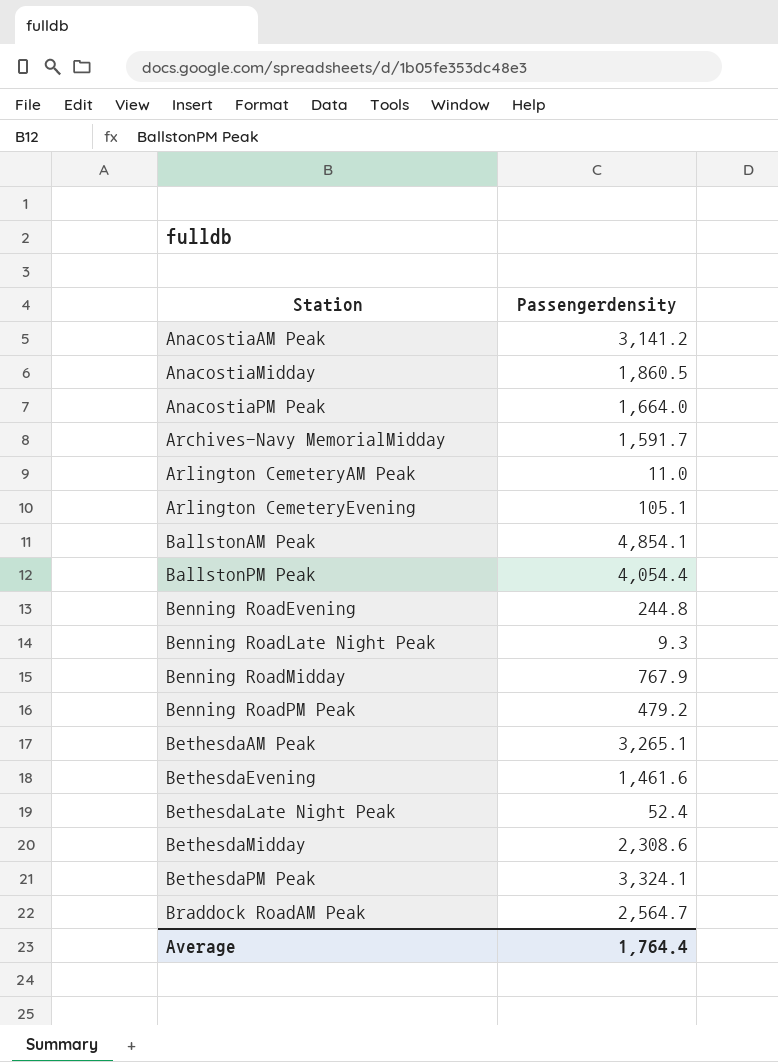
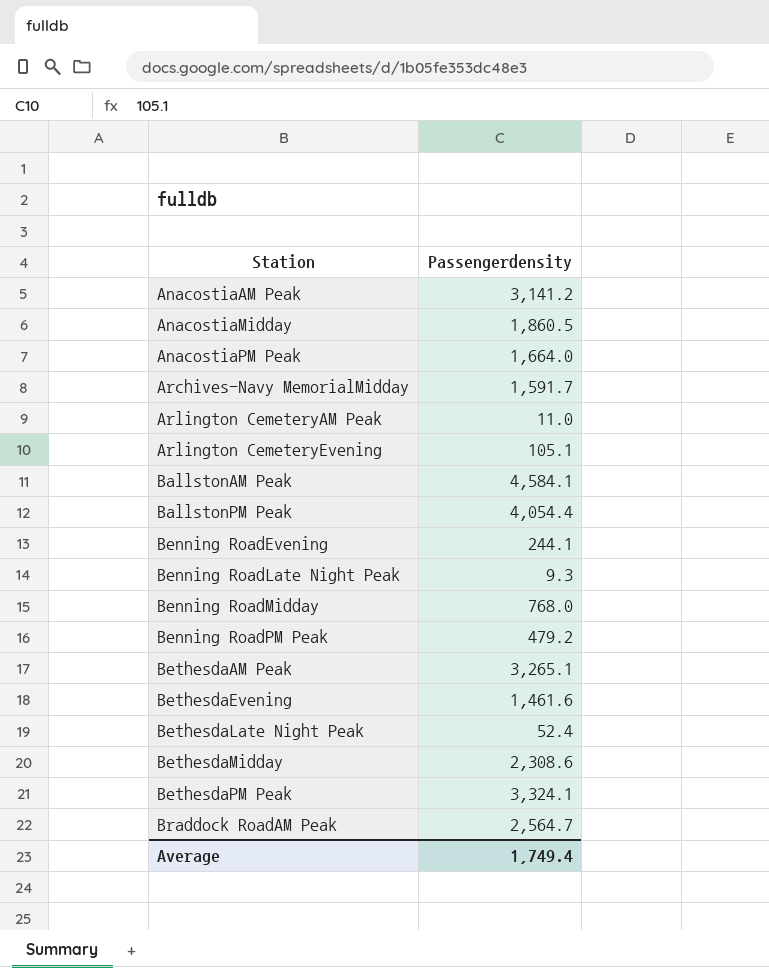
BallstonAM Peak | Passengerdensity: 4,854.1 -> 4,584.1
Benning RoadEvening | Passengerdensity: 244.8 -> 244.1
Benning RoadMidday | Passengerdensity: 767.9 -> 768.0
Average | Passengerdensity: 1,764.4 -> 1,749.4

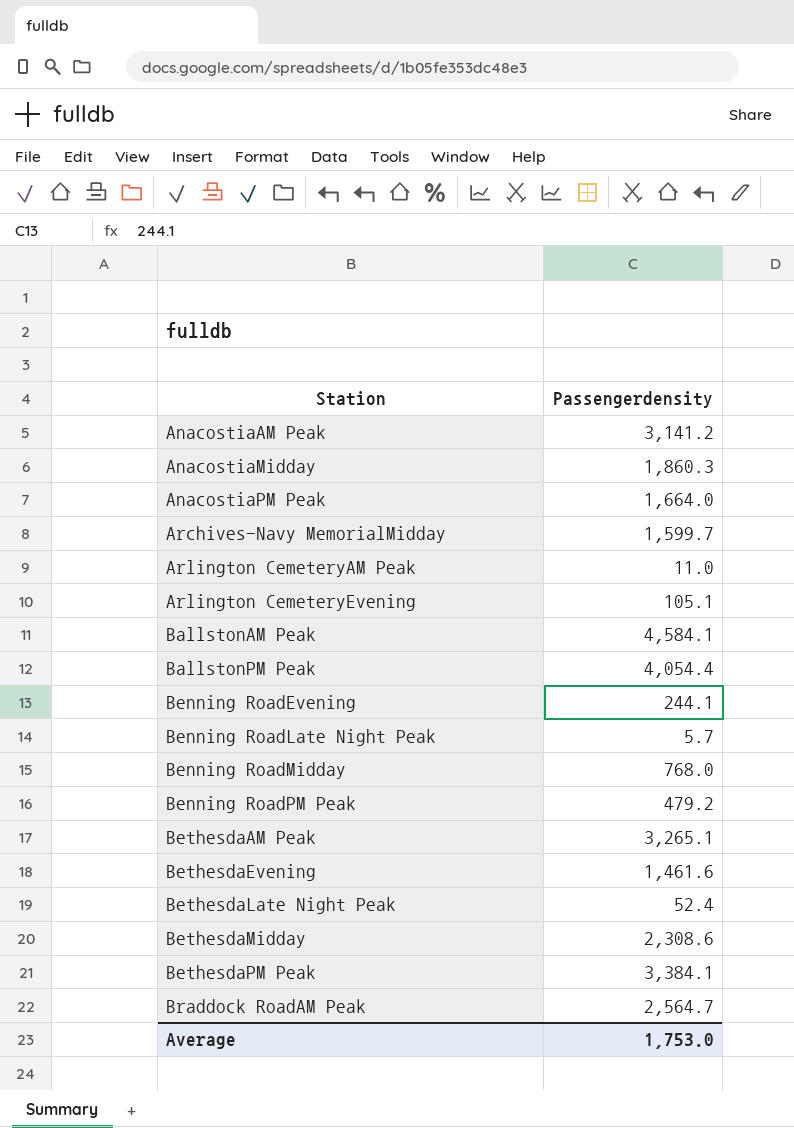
AnacostiaMidday | Passengerdensity: 1,860.5 -> 1,860.3
Archives-Navy MemorialMidday | Passengerdensity: 1,591.7 -> 1,599.7
Benning RoadLate Night Peak | Passengerdensity: 9.3 -> 5.7
BethesdaPM Peak | Passengerdensity: 3,324.1 -> 3,384.1
Average | Passengerdensity: 1,749.4 -> 1,753.0

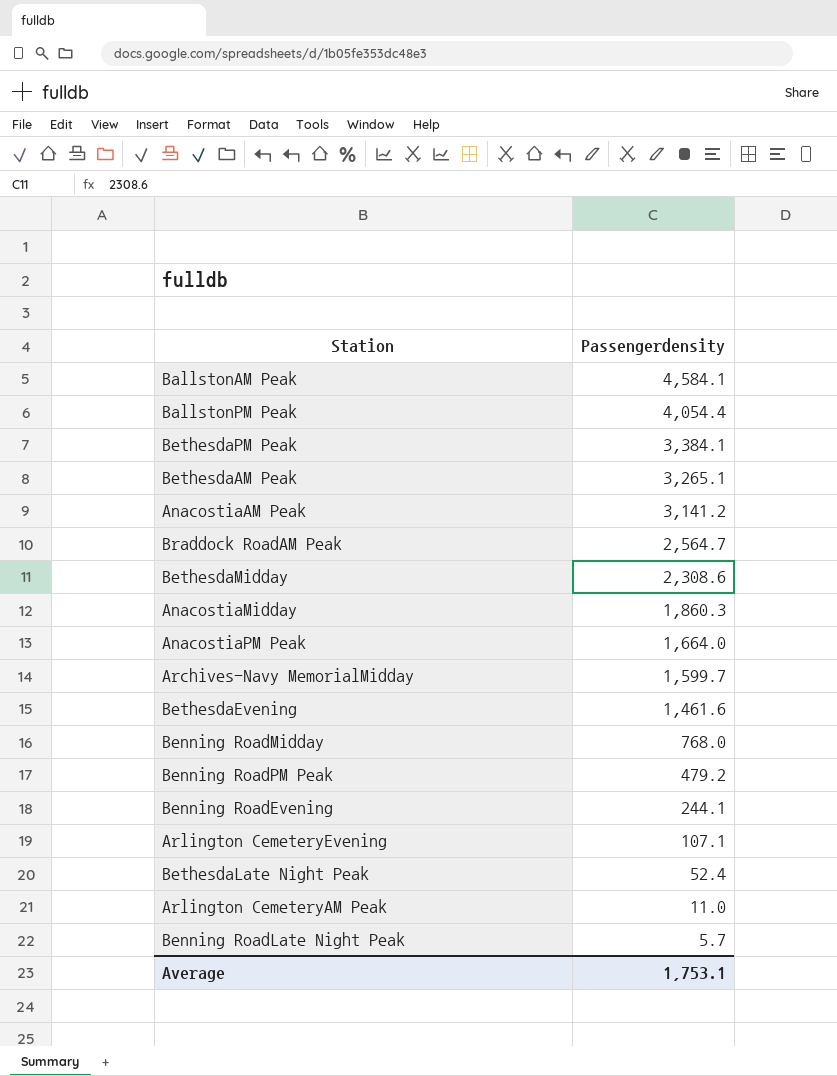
row order: Station ascending -> Passengerdensity descending
Arlington CemeteryEvening | Passengerdensity: 105.1 -> 107.1
Average | Passengerdensity: 1,753.0 -> 1,753.1

